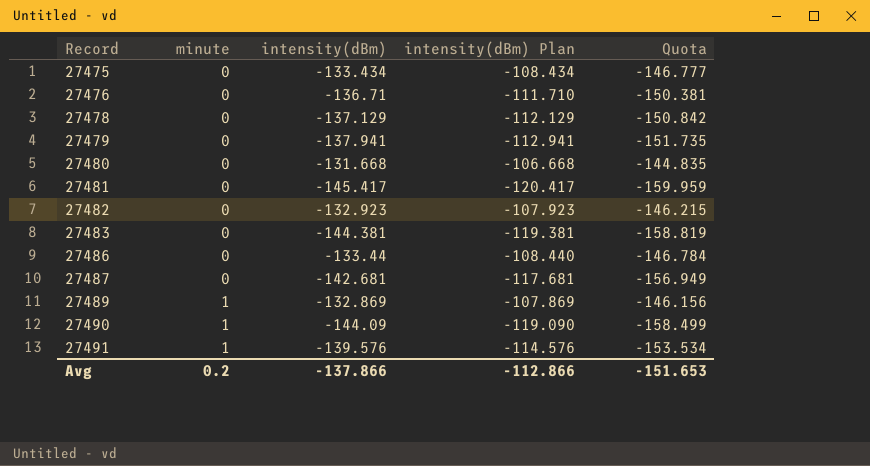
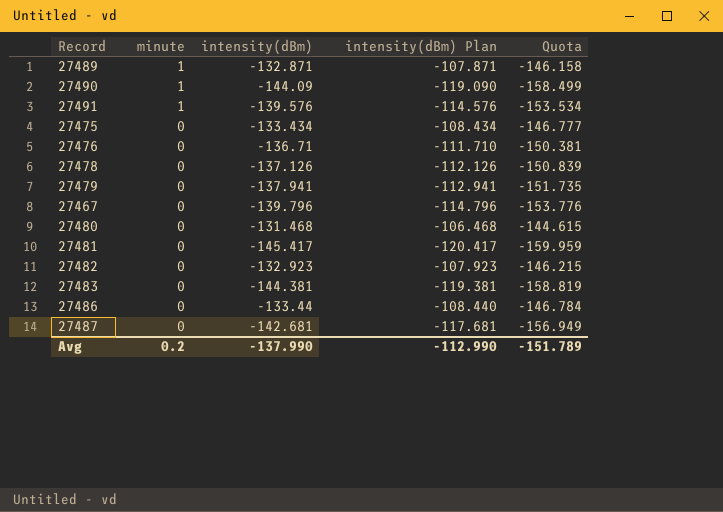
row order: Record ascending -> minute descending
27489 | intensity(dBm): -132.869 -> -132.871
27489 | intensity(dBm) Plan: -107.869 -> -107.871
27489 | Quota: -146.156 -> -146.158
27478 | intensity(dBm): -137.129 -> -137.126
27478 | intensity(dBm) Plan: -112.129 -> -112.126
27478 | Quota: -150.842 -> -150.839
row 27467: none -> 0 | -139.796 | -114.796 | -153.776
27480 | intensity(dBm): -131.668 -> -131.468
27480 | intensity(dBm) Plan: -106.668 -> -106.468
27480 | Quota: -144.835 -> -144.615
Avg | intensity(dBm): -137.866 -> -137.990
Avg | intensity(dBm) Plan: -112.866 -> -112.990
Avg | Quota: -151.653 -> -151.789

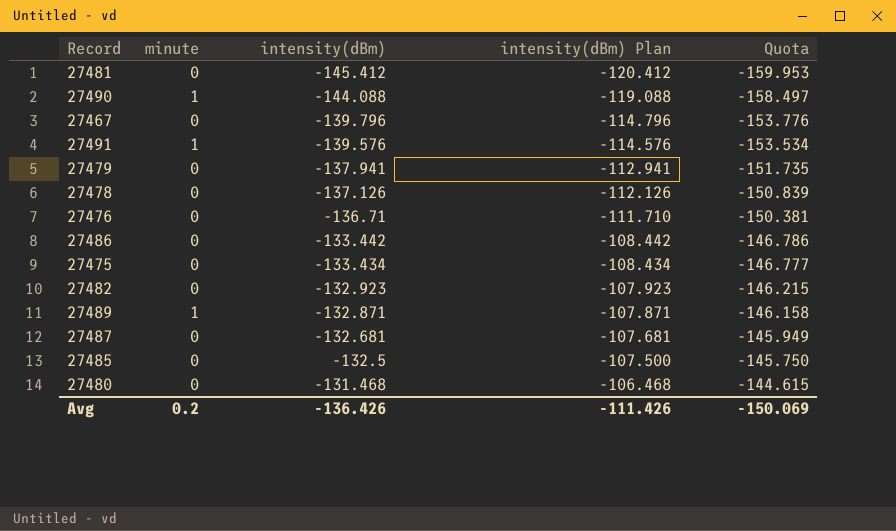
row order: minute descending -> intensity(dBm) ascending
row 27483: 0 | -144.381 | -119.381 | -158.819 -> none
27481 | intensity(dBm): -145.417 -> -145.412
27481 | intensity(dBm) Plan: -120.417 -> -120.412
27481 | Quota: -159.959 -> -159.953
27490 | intensity(dBm): -144.09 -> -144.088
27490 | intensity(dBm) Plan: -119.090 -> -119.088
27490 | Quota: -158.499 -> -158.497
27486 | intensity(dBm): -133.44 -> -133.442
27486 | intensity(dBm) Plan: -108.440 -> -108.442
27486 | Quota: -146.784 -> -146.786
27487 | intensity(dBm): -142.681 -> -132.681
27487 | intensity(dBm) Plan: -117.681 -> -107.681
27487 | Quota: -156.949 -> -145.949
row 27485: none -> 0 | -132.5 | -107.500 | -145.750
Avg | intensity(dBm): -137.990 -> -136.426
Avg | intensity(dBm) Plan: -112.990 -> -111.426
Avg | Quota: -151.789 -> -150.069

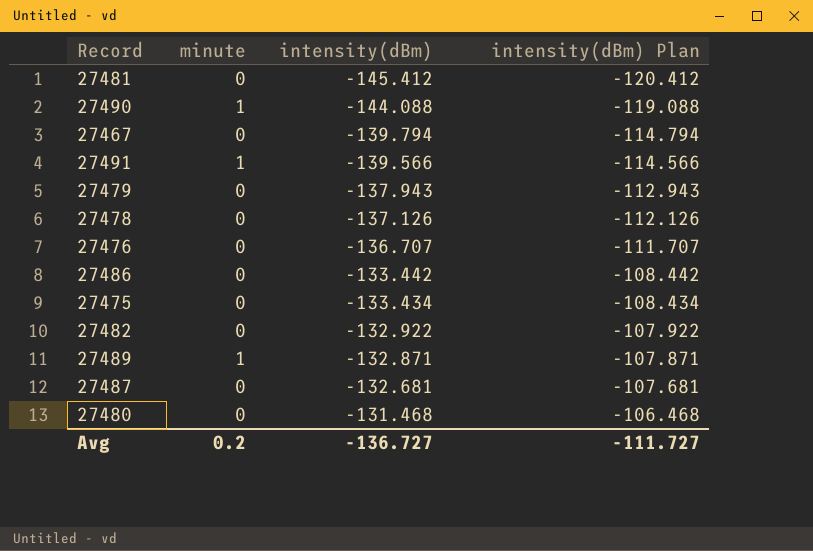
column Quota | formula: [intensity(dBm)] * 1.1 -> none
row 27485: 0 | -132.5 | -107.500 | -145.750 -> none
27467 | intensity(dBm): -139.796 -> -139.794
27467 | intensity(dBm) Plan: -114.796 -> -114.794
27491 | intensity(dBm): -139.576 -> -139.566
27491 | intensity(dBm) Plan: -114.576 -> -114.566
27479 | intensity(dBm): -137.941 -> -137.943
27479 | intensity(dBm) Plan: -112.941 -> -112.943
27476 | intensity(dBm): -136.71 -> -136.707
27476 | intensity(dBm) Plan: -111.710 -> -111.707
27482 | intensity(dBm): -132.923 -> -132.922
27482 | intensity(dBm) Plan: -107.923 -> -107.922
Avg | intensity(dBm): -136.426 -> -136.727
Avg | intensity(dBm) Plan: -111.426 -> -111.727

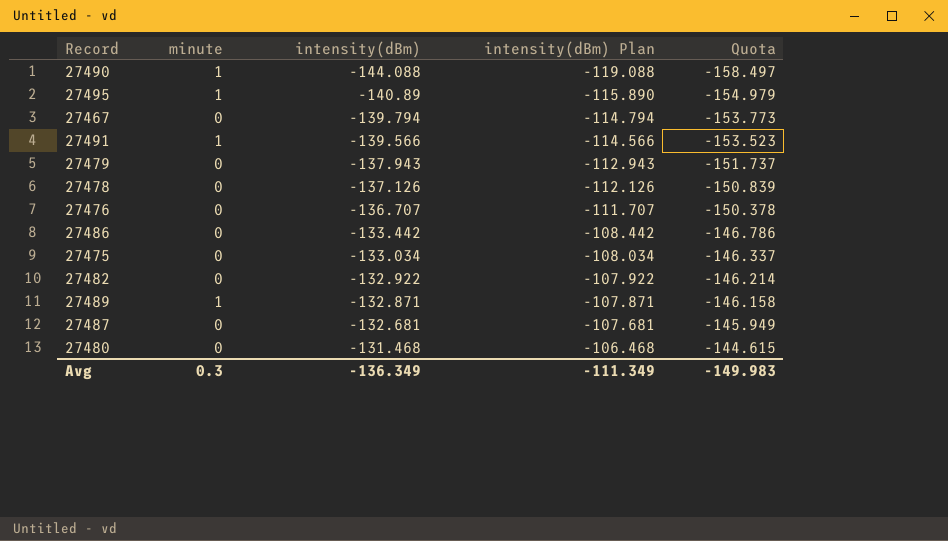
column Quota | formula: none -> [intensity(dBm)] * 1.1
row 27481: 0 | -145.412 | -120.412 -> none
row 27495: none -> 1 | -140.89 | -115.890 | -154.979
27475 | intensity(dBm): -133.434 -> -133.034
27475 | intensity(dBm) Plan: -108.434 -> -108.034
Avg | minute: 0.2 -> 0.3
Avg | intensity(dBm): -136.727 -> -136.349
Avg | intensity(dBm) Plan: -111.727 -> -111.349

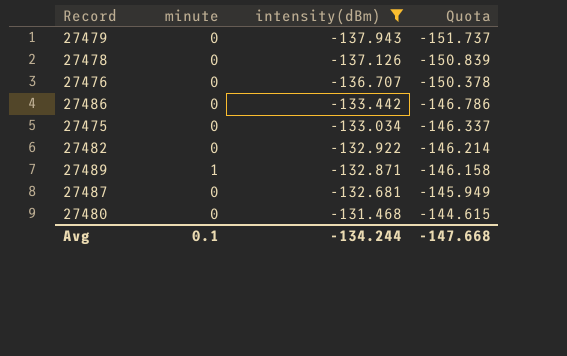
filter: none -> intensity(dBm) >= -137.943
column intensity(dBm) Plan | formula: [intensity(dBm)] + 25 -> none
Avg | minute: 0.3 -> 0.1
Avg | intensity(dBm): -136.349 -> -134.244
Avg | Quota: -149.983 -> -147.668

